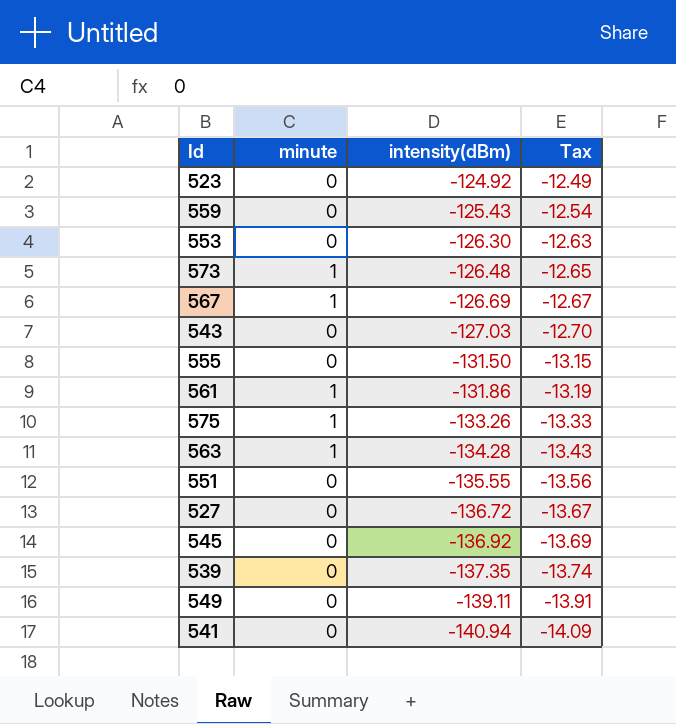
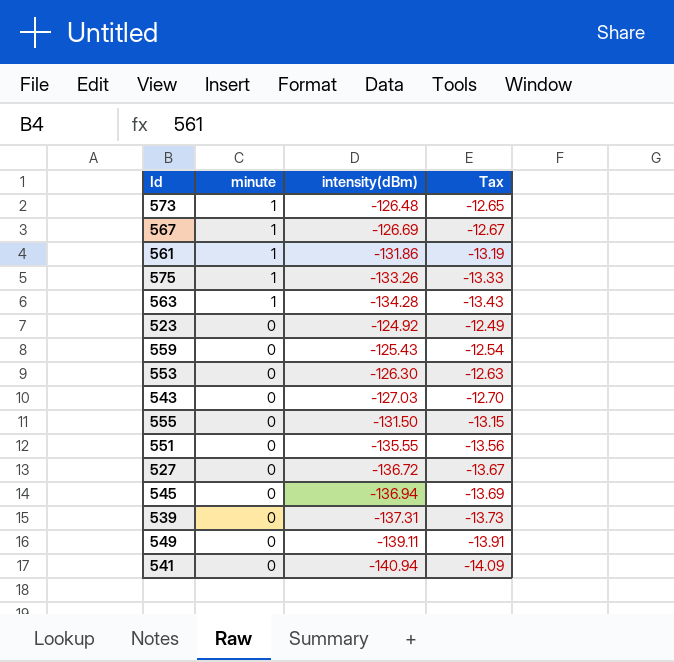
row order: intensity(dBm) descending -> minute descending
545 | intensity(dBm): -136.92 -> -136.94
539 | intensity(dBm): -137.35 -> -137.31
539 | Tax: -13.74 -> -13.73

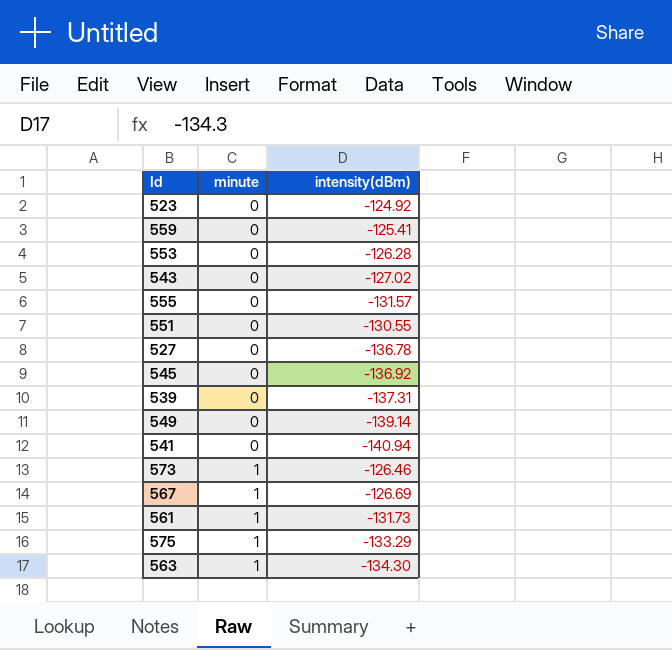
row order: minute descending -> minute ascending
column Tax | formula: [intensity(dBm)] * 0.1 -> none
559 | intensity(dBm): -125.43 -> -125.41
553 | intensity(dBm): -126.30 -> -126.28
543 | intensity(dBm): -127.03 -> -127.02
555 | intensity(dBm): -131.50 -> -131.57
551 | intensity(dBm): -135.55 -> -130.55
527 | intensity(dBm): -136.72 -> -136.78
545 | intensity(dBm): -136.94 -> -136.92
549 | intensity(dBm): -139.11 -> -139.14
573 | intensity(dBm): -126.48 -> -126.46
561 | intensity(dBm): -131.86 -> -131.73
575 | intensity(dBm): -133.26 -> -133.29
563 | intensity(dBm): -134.28 -> -134.30

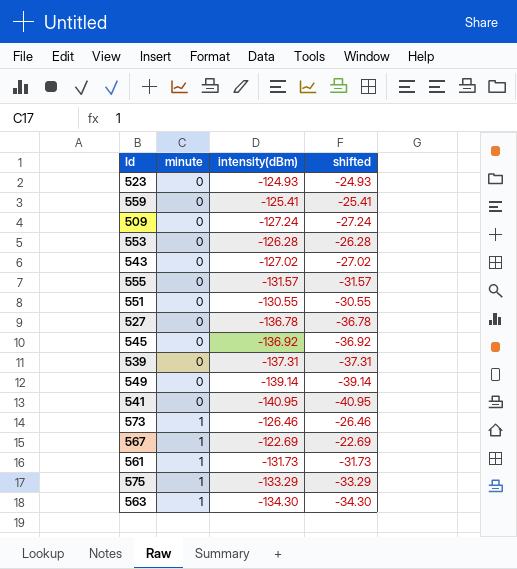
column shifted | formula: none -> [intensity(dBm)] + 100
523 | intensity(dBm): -124.92 -> -124.93
row 509: none -> 0 | -127.24 | -27.24
541 | intensity(dBm): -140.94 -> -140.95
567 | intensity(dBm): -126.69 -> -122.69

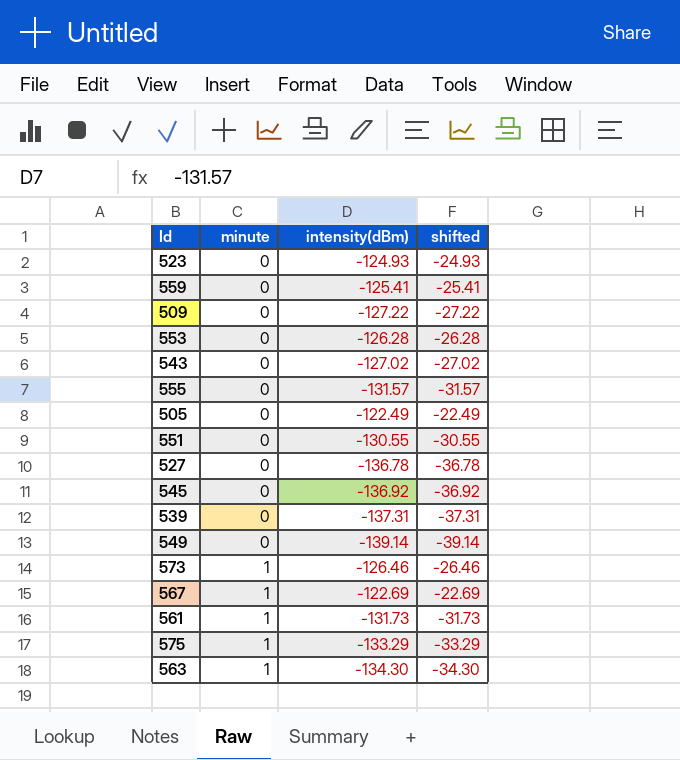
row 541: 0 | -140.95 | -40.95 -> none
509 | intensity(dBm): -127.24 -> -127.22
509 | shifted: -27.24 -> -27.22
row 505: none -> 0 | -122.49 | -22.49

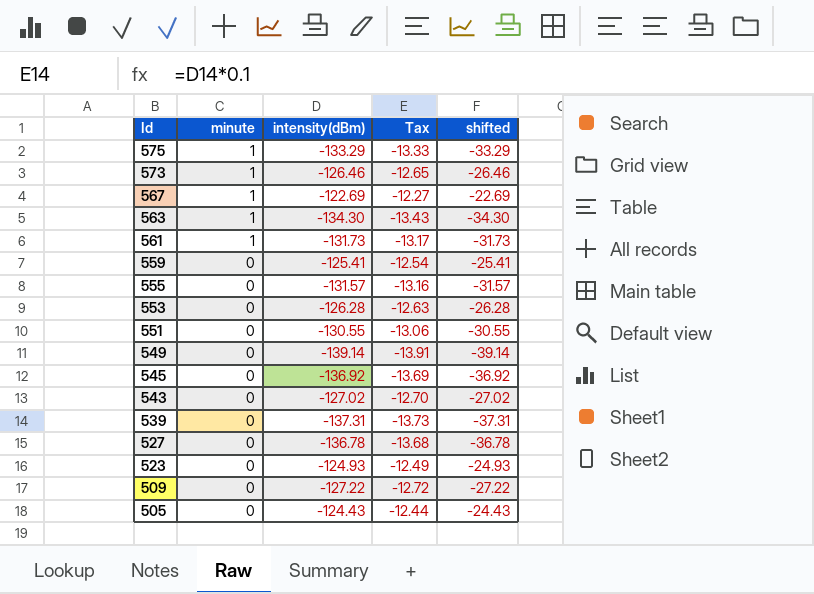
row order: minute ascending -> Id descending
column Tax | formula: none -> [intensity(dBm)] * 0.1
505 | intensity(dBm): -122.49 -> -124.43
505 | shifted: -22.49 -> -24.43

